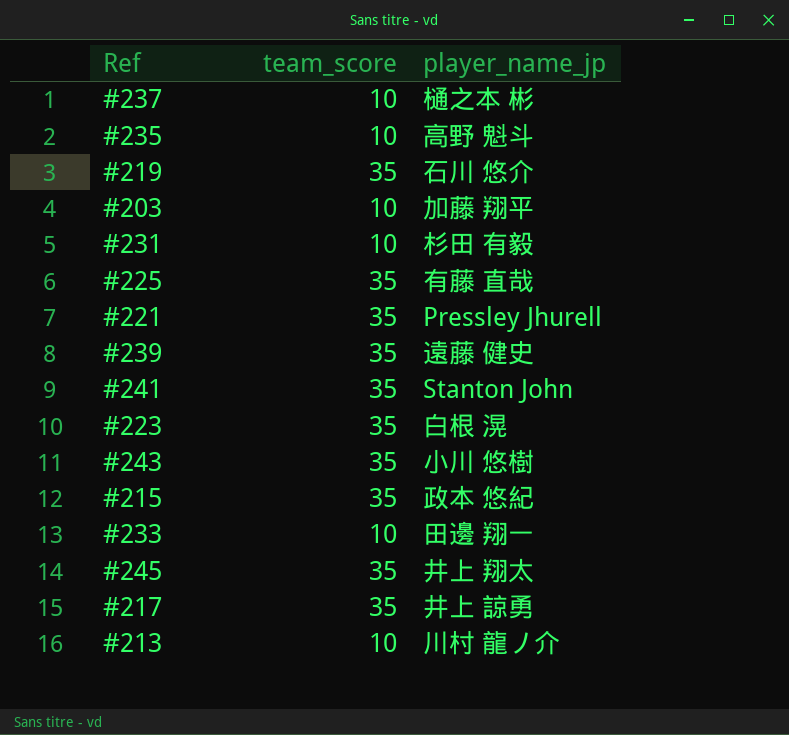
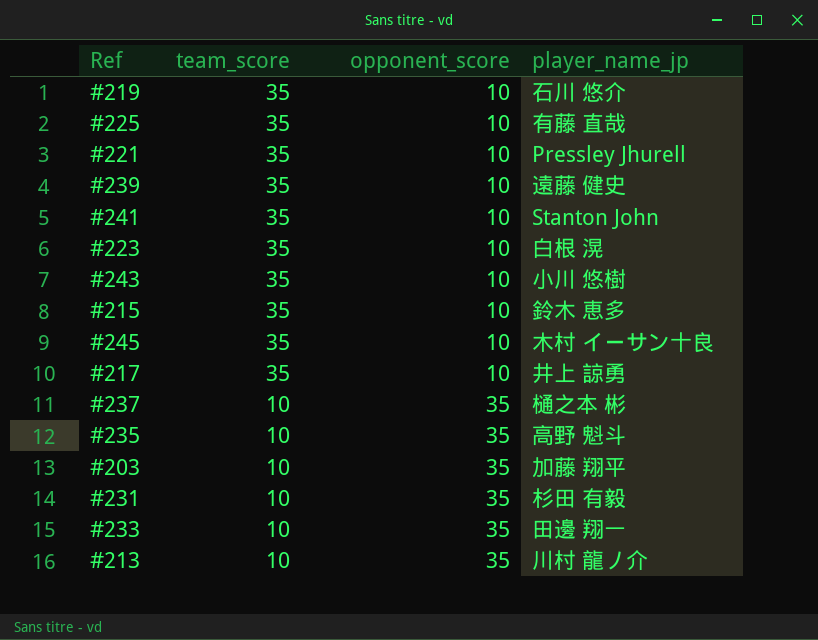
row order: none -> team_score descending
column opponent_score | position: none -> 3
#215 | player_name_jp: 政本 悠紀 -> 鈴木 恵多
#245 | player_name_jp: 井上 翔太 -> 木村 イーサン十良

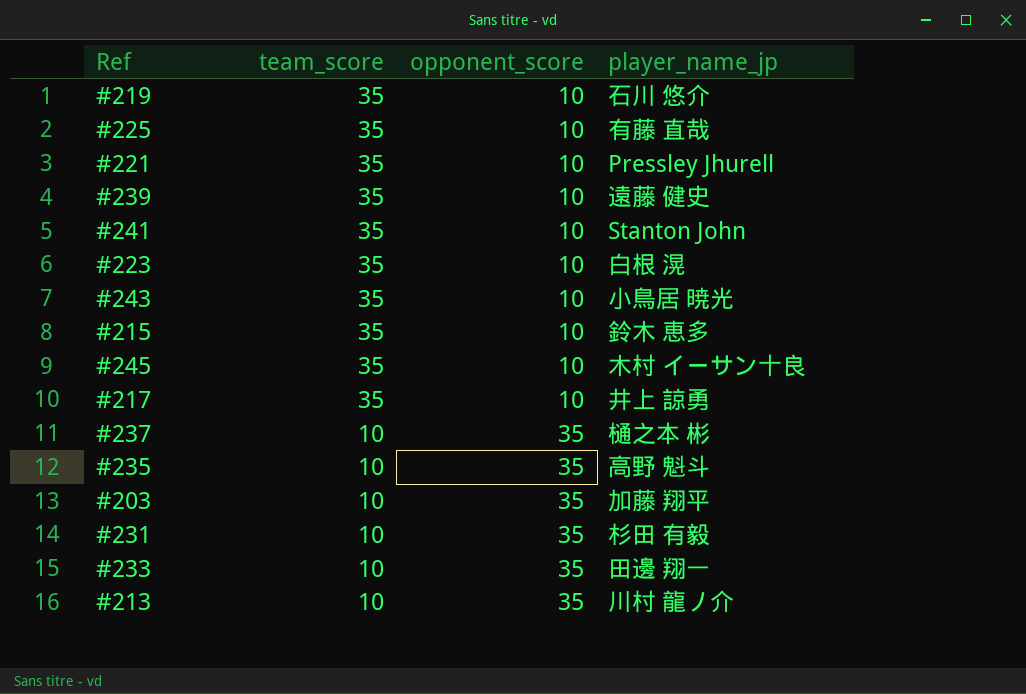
#243 | player_name_jp: 小川 悠樹 -> 小鳥居 暁光

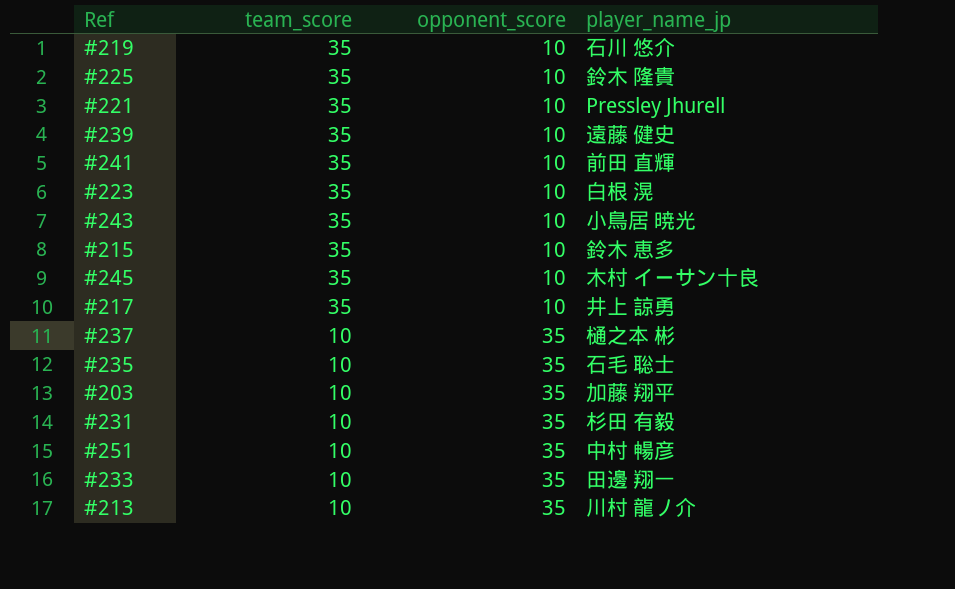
#225 | player_name_jp: 有藤 直哉 -> 鈴木 隆貴
#241 | player_name_jp: Stanton John -> 前田 直輝
#235 | player_name_jp: 高野 魁斗 -> 石毛 聡士
row #251: none -> 10 | 35 | 中村 暢彦

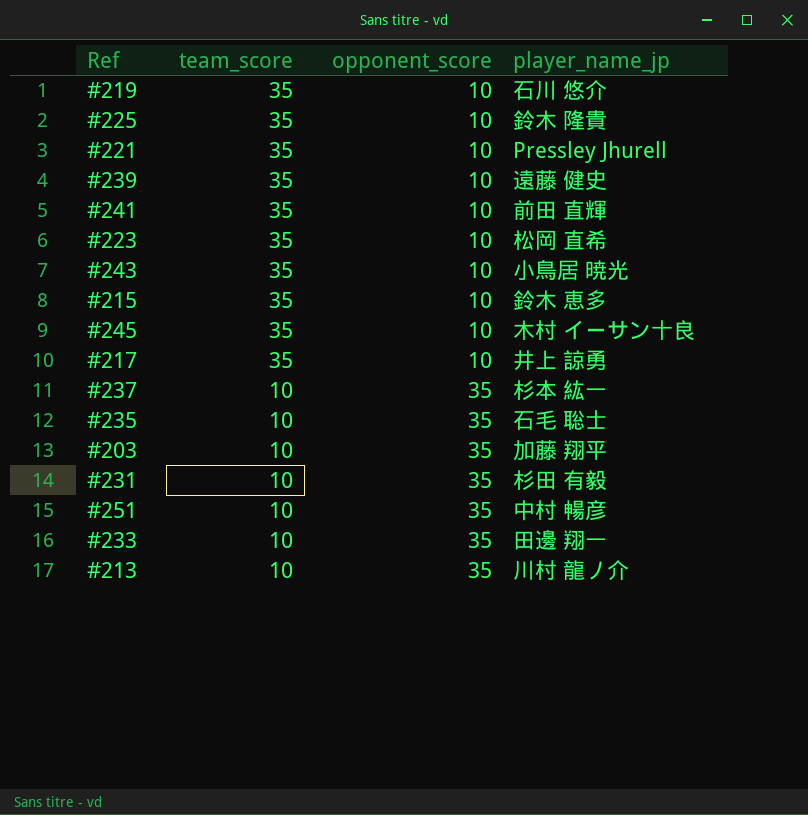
#223 | player_name_jp: 白根 滉 -> 松岡 直希
#237 | player_name_jp: 樋之本 彬 -> 杉本 紘一

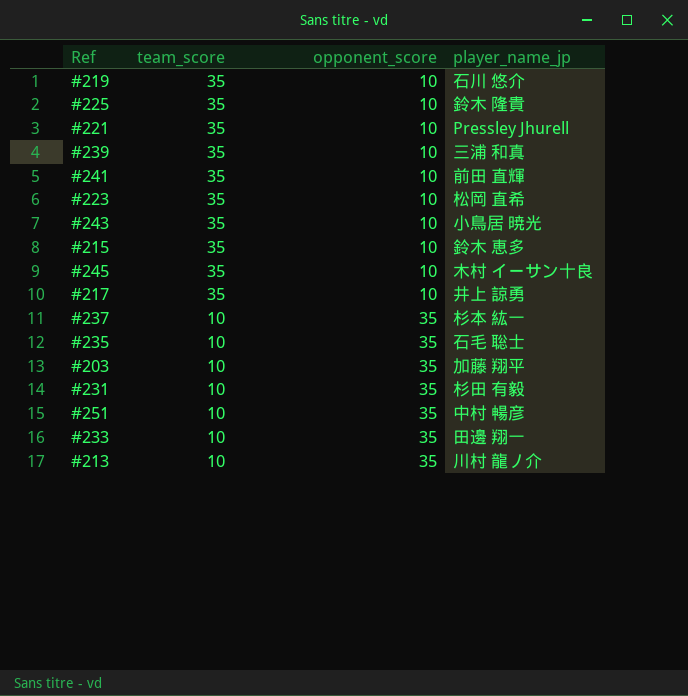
#239 | player_name_jp: 遠藤 健史 -> 三浦 和真

